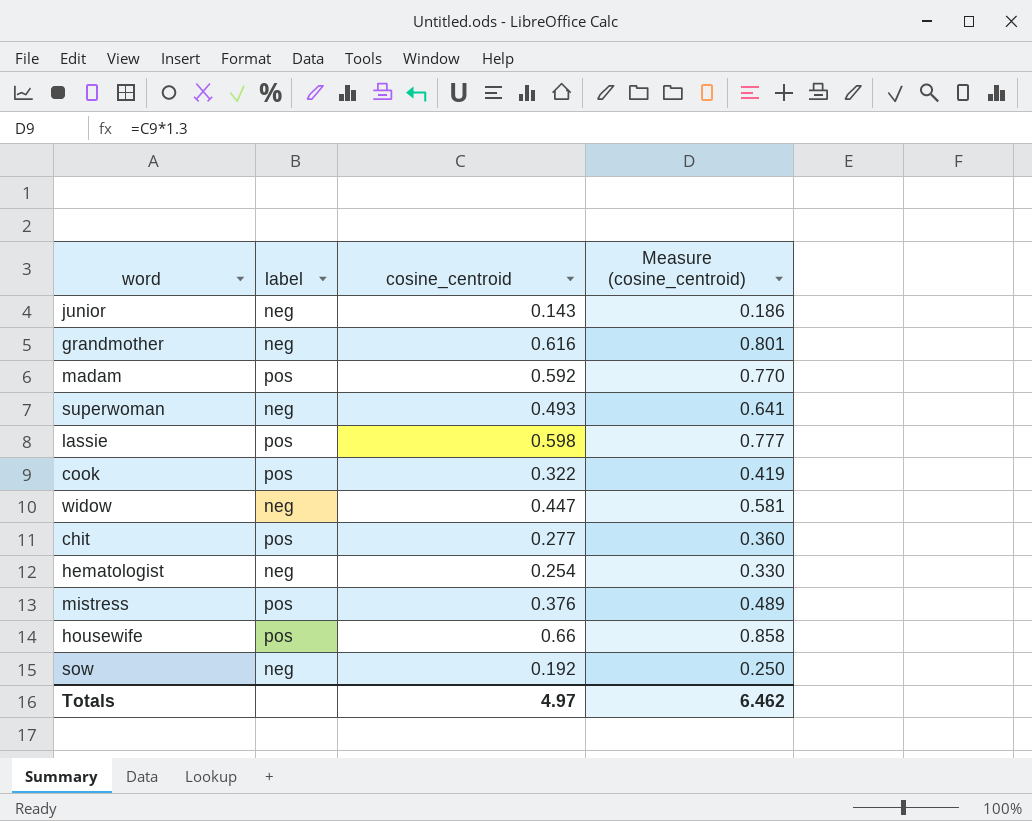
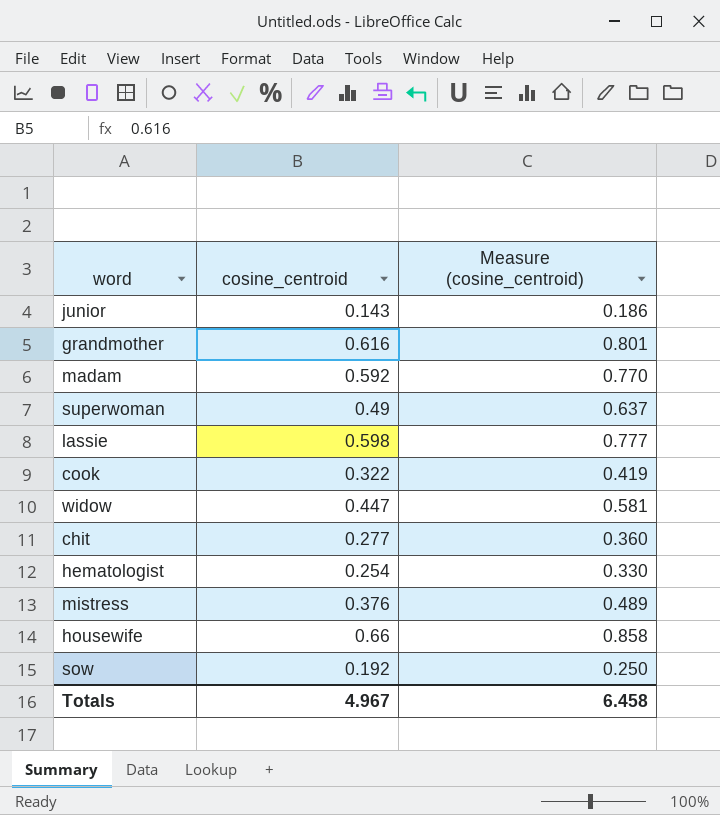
column label | position: 2 -> none
superwoman | cosine_centroid: 0.493 -> 0.49
superwoman | Measure (cosine_centroid): 0.641 -> 0.637
Totals | cosine_centroid: 4.97 -> 4.967
Totals | Measure (cosine_centroid): 6.462 -> 6.458

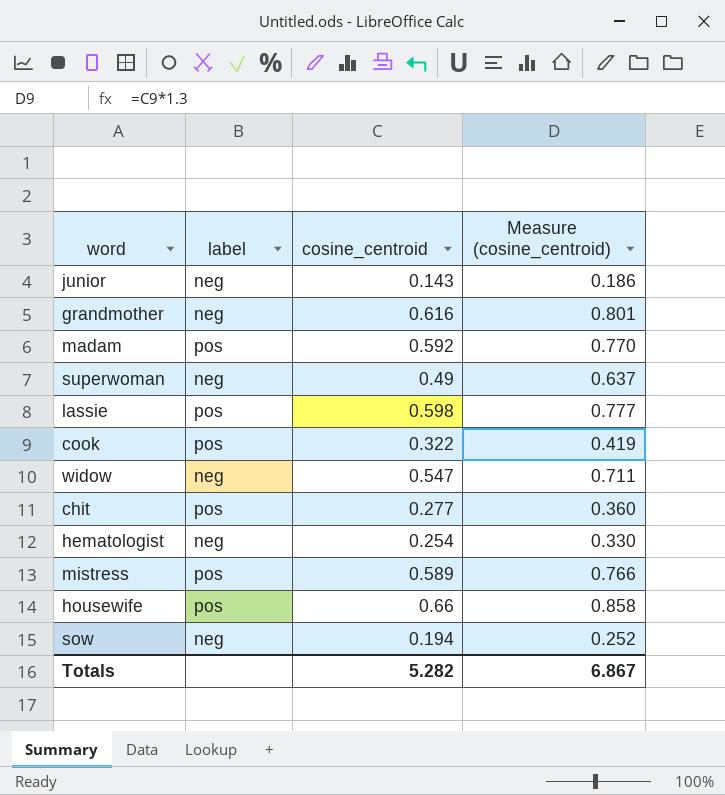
column label | position: none -> 2
widow | cosine_centroid: 0.447 -> 0.547
widow | Measure (cosine_centroid): 0.581 -> 0.711
mistress | cosine_centroid: 0.376 -> 0.589
mistress | Measure (cosine_centroid): 0.489 -> 0.766
sow | cosine_centroid: 0.192 -> 0.194
sow | Measure (cosine_centroid): 0.250 -> 0.252
Totals | cosine_centroid: 4.967 -> 5.282
Totals | Measure (cosine_centroid): 6.458 -> 6.867

